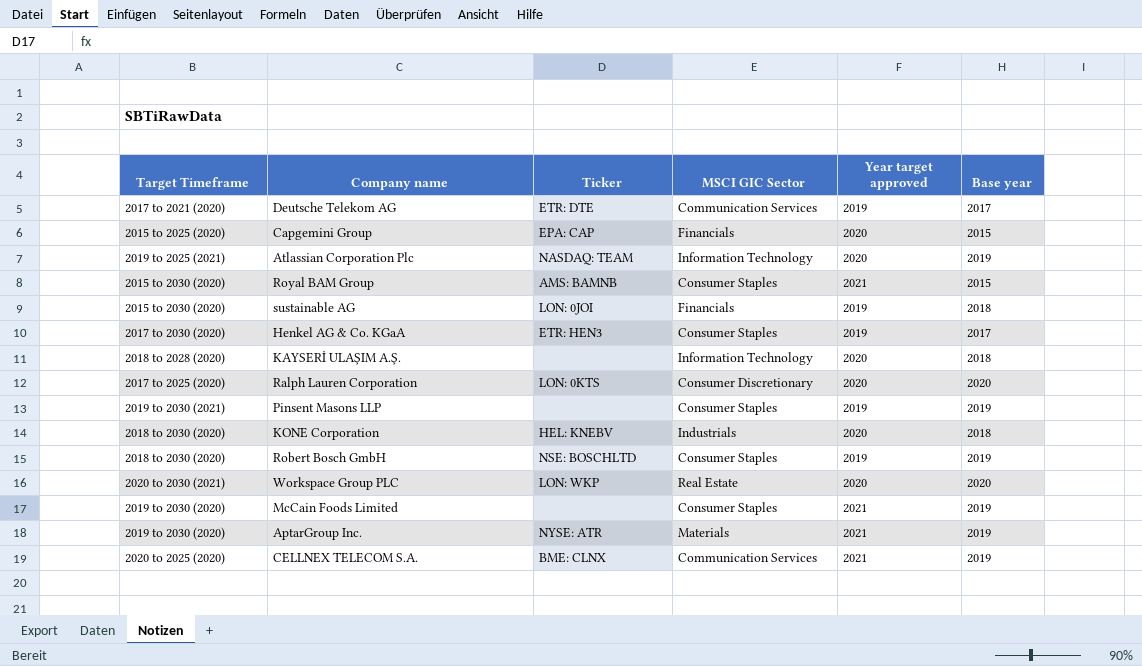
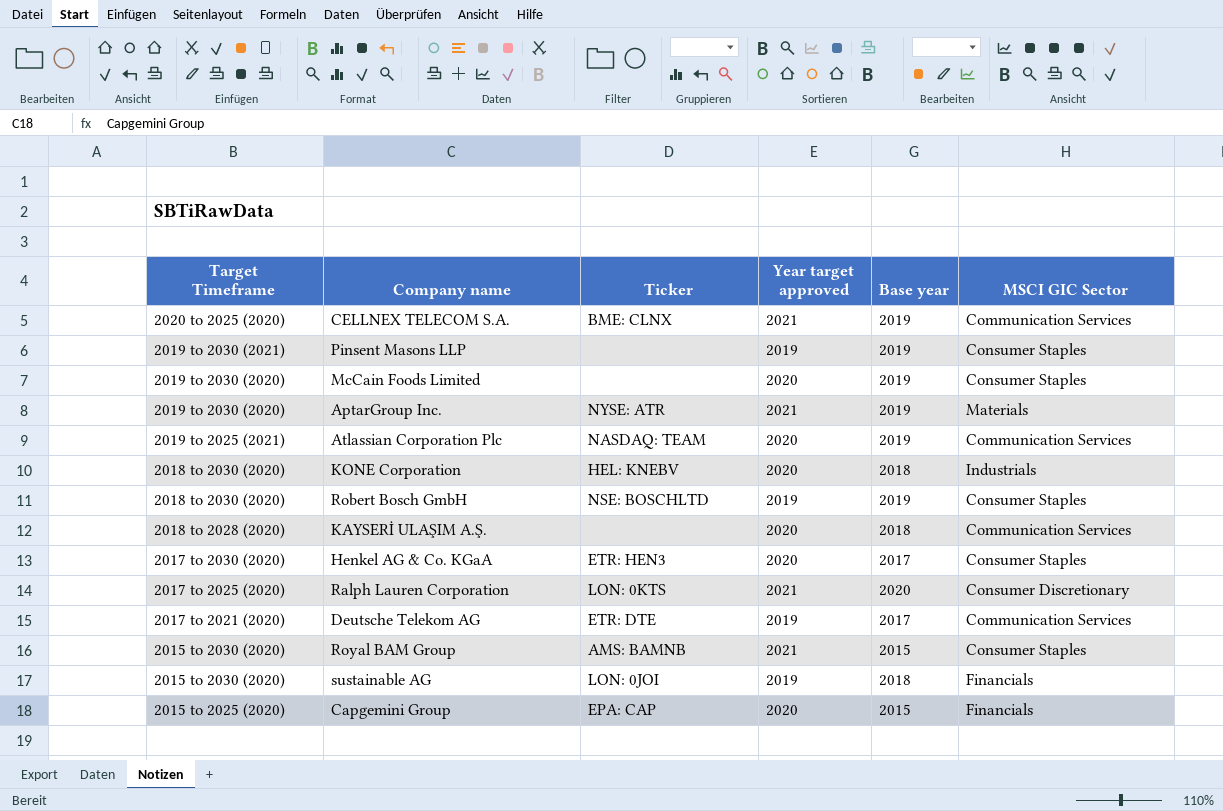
row order: none -> Target Timeframe descending
column MSCI GIC Sector | position: 4 -> 6
row Workspace Group PLC: 2020 to 2030 (2021) | LON: WKP | Real Estate | 2020 | 2020 -> none
McCain Foods Limited | Year target approved: 2021 -> 2020
Atlassian Corporation Plc | MSCI GIC Sector: Information Technology -> Communication Services
KAYSERİ ULAŞIM A.Ş. | MSCI GIC Sector: Information Technology -> Communication Services
Henkel AG & Co. KGaA | Year target approved: 2019 -> 2020
Ralph Lauren Corporation | Year target approved: 2020 -> 2021

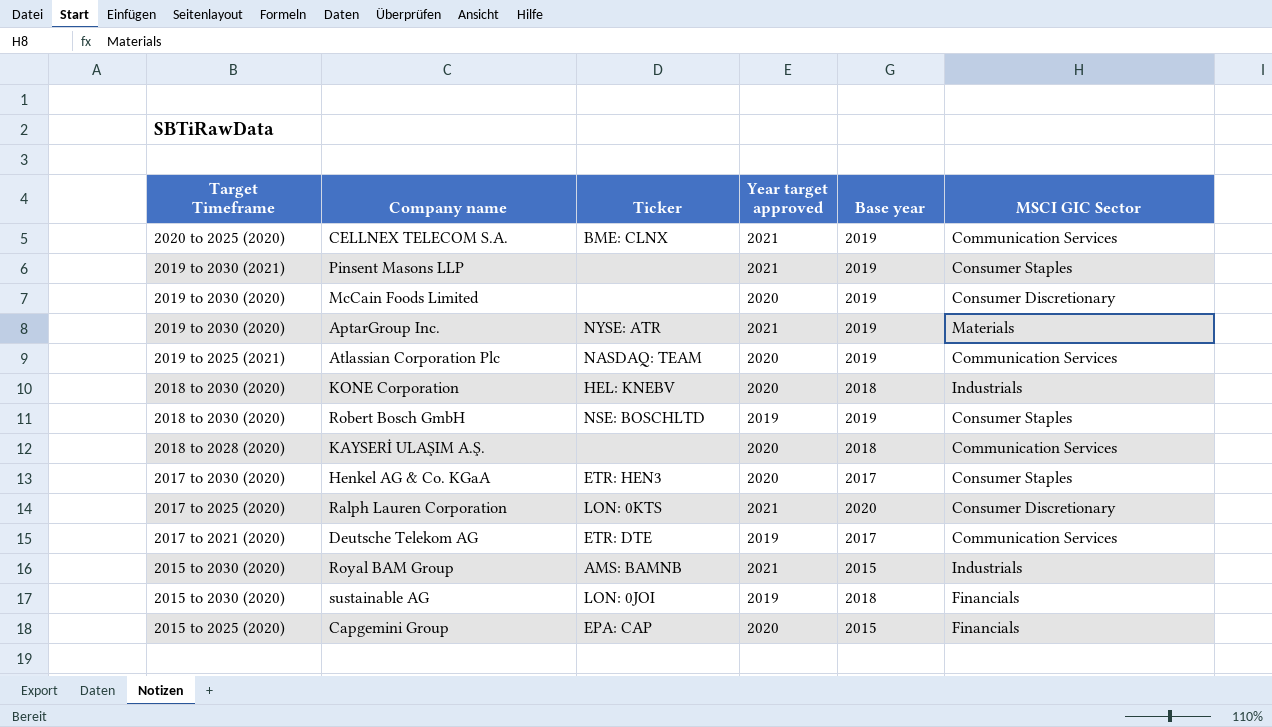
Pinsent Masons LLP | Year target approved: 2019 -> 2021
McCain Foods Limited | MSCI GIC Sector: Consumer Staples -> Consumer Discretionary
Royal BAM Group | MSCI GIC Sector: Consumer Staples -> Industrials

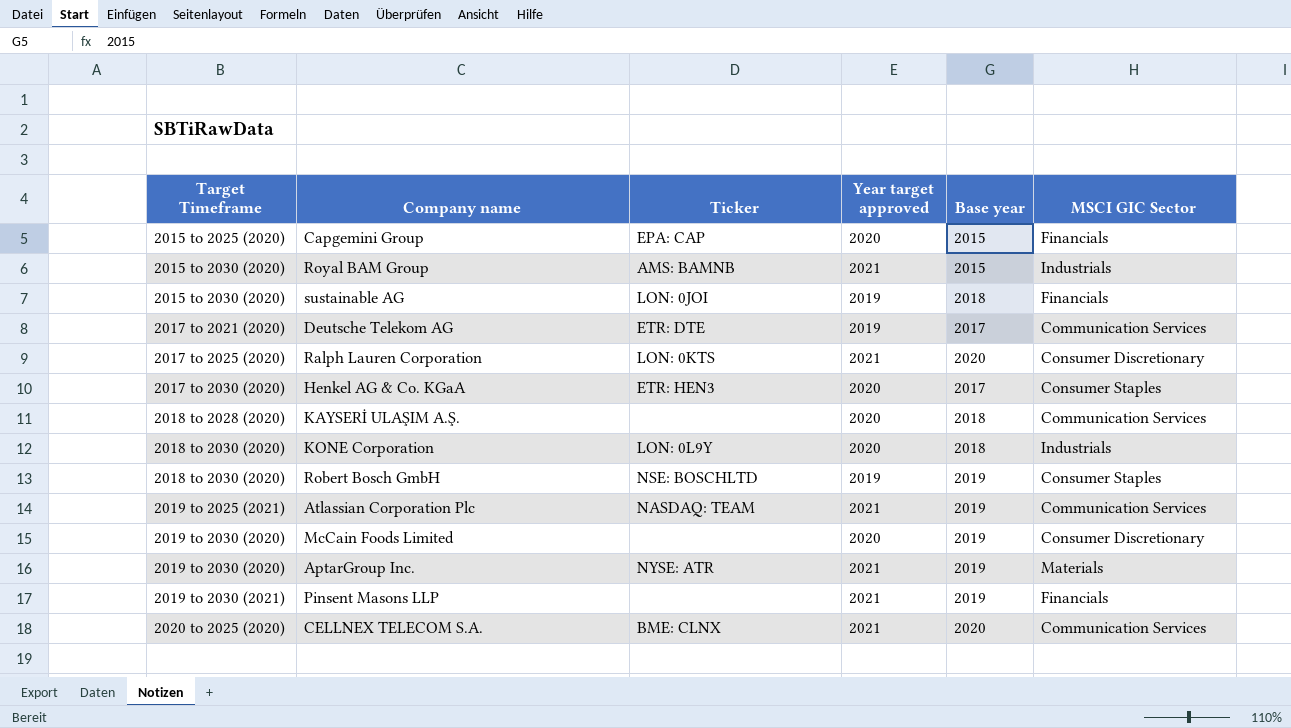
row order: Target Timeframe descending -> Target Timeframe ascending
KONE Corporation | Ticker: HEL: KNEBV -> LON: 0L9Y
Atlassian Corporation Plc | Year target approved: 2020 -> 2021
Pinsent Masons LLP | MSCI GIC Sector: Consumer Staples -> Financials
CELLNEX TELECOM S.A. | Base year: 2019 -> 2020

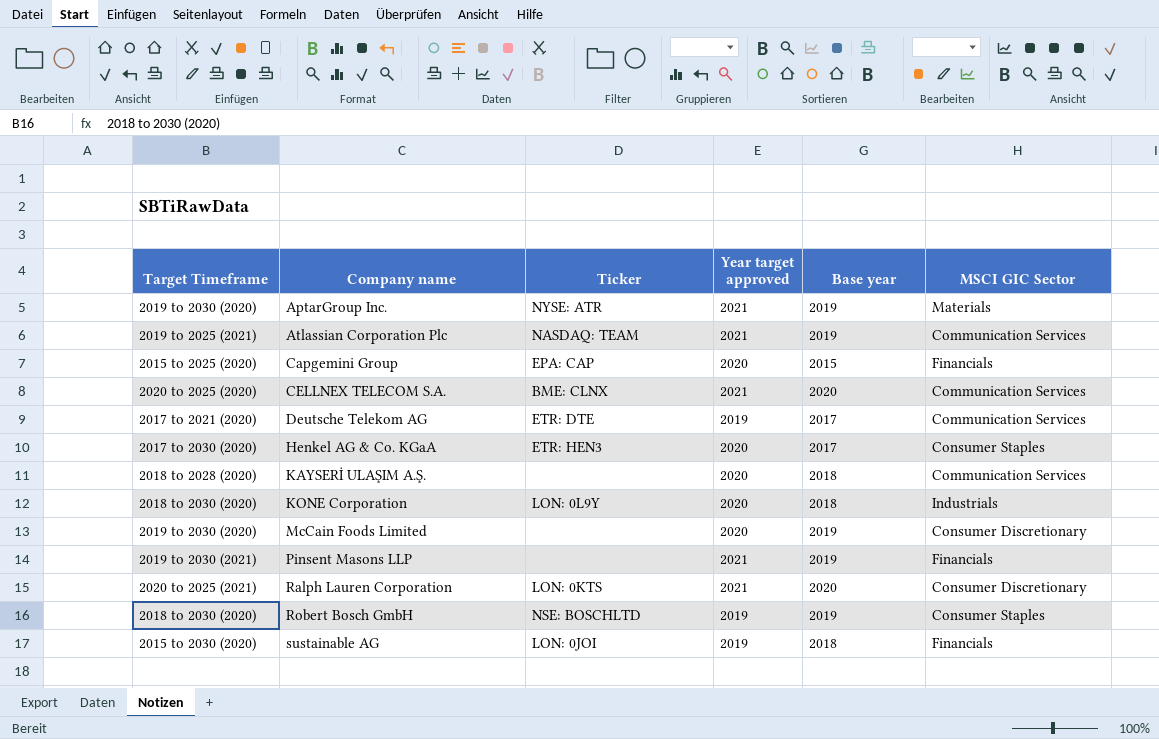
row order: Target Timeframe ascending -> Company name ascending
row Royal BAM Group: 2015 to 2030 (2020) | AMS: BAMNB | 2021 | 2015 | Industrials -> none
Ralph Lauren Corporation | Target Timeframe: 2017 to 2025 (2020) -> 2020 to 2025 (2021)

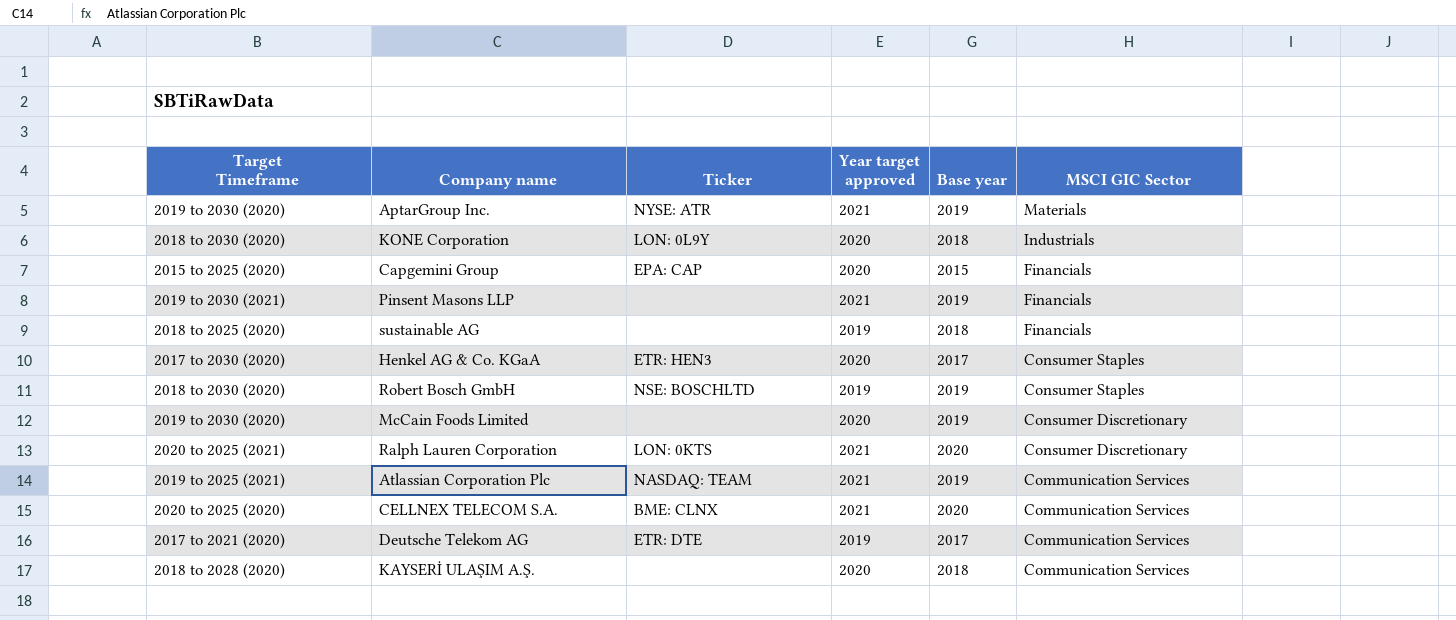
row order: Company name ascending -> MSCI GIC Sector descending
sustainable AG | Target Timeframe: 2015 to 2030 (2020) -> 2018 to 2025 (2020)
sustainable AG | Ticker: LON: 0JOI -> none

